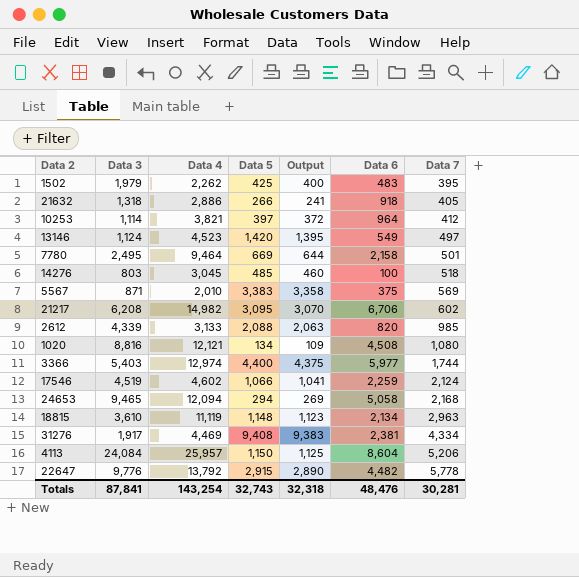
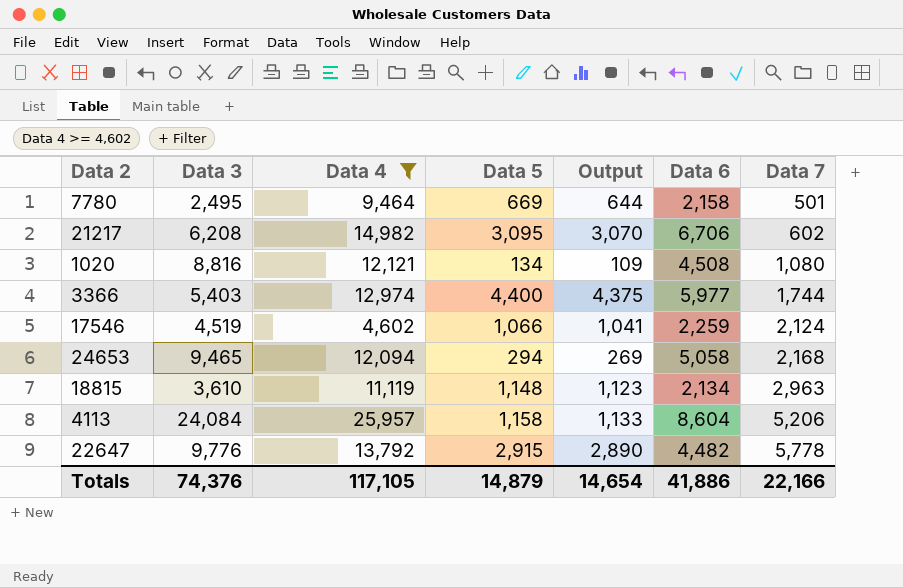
filter: none -> Data 4 >= 4,602
4113 | Data 5: 1,150 -> 1,158
4113 | Output: 1,125 -> 1,133
Totals | Data 3: 87,841 -> 74,376
Totals | Data 4: 143,254 -> 117,105
Totals | Data 5: 32,743 -> 14,879
Totals | Output: 32,318 -> 14,654
Totals | Data 6: 48,476 -> 41,886
Totals | Data 7: 30,281 -> 22,166

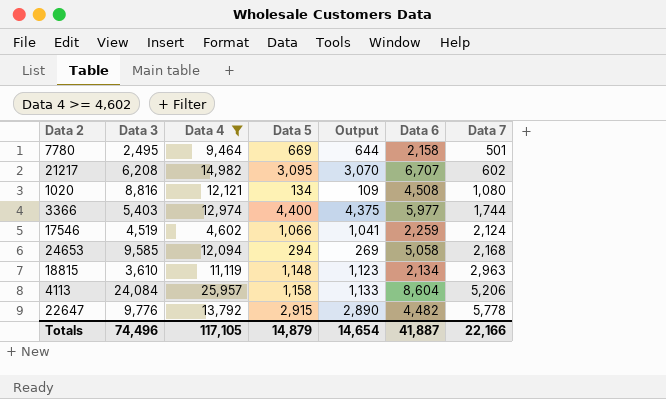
21217 | Data 6: 6,706 -> 6,707
24653 | Data 3: 9,465 -> 9,585
Totals | Data 3: 74,376 -> 74,496
Totals | Data 6: 41,886 -> 41,887

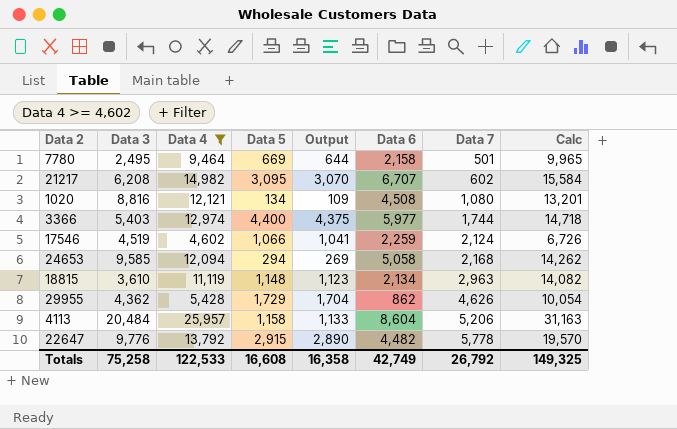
column Calc | formula: none -> [Data 4] + [Data 7]
row 29955: none -> 4,362 | 5,428 | 1,729 | 1,704 | 862 | 4,626 | 10,054
4113 | Data 3: 24,084 -> 20,484
Totals | Data 3: 74,496 -> 75,258
Totals | Data 4: 117,105 -> 122,533
Totals | Data 5: 14,879 -> 16,608
Totals | Output: 14,654 -> 16,358
Totals | Data 6: 41,887 -> 42,749
Totals | Data 7: 22,166 -> 26,792

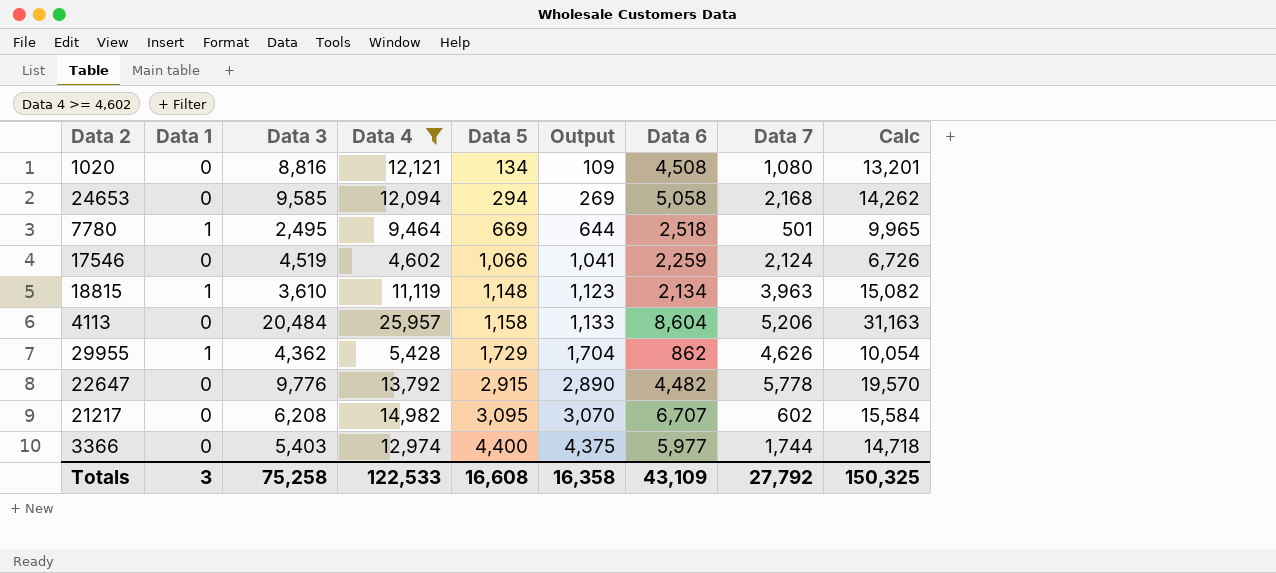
row order: Data 7 ascending -> Data 5 ascending
column Data 1 | position: none -> 2
7780 | Data 6: 2,158 -> 2,518
18815 | Data 7: 2,963 -> 3,963
18815 | Calc: 14,082 -> 15,082
Totals | Data 6: 42,749 -> 43,109
Totals | Data 7: 26,792 -> 27,792
Totals | Calc: 149,325 -> 150,325

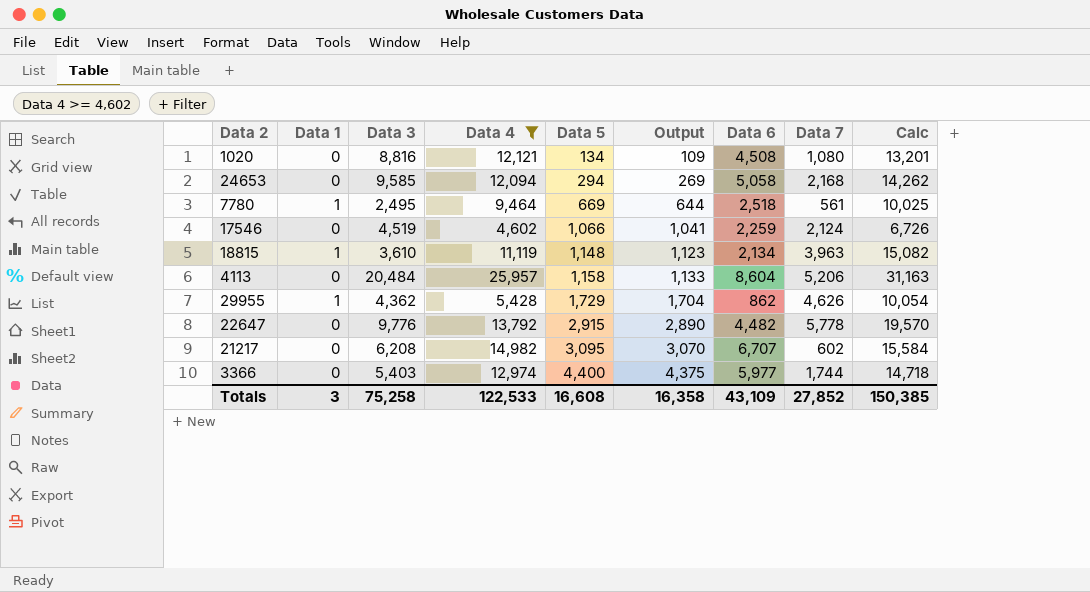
7780 | Data 7: 501 -> 561
7780 | Calc: 9,965 -> 10,025
Totals | Data 7: 27,792 -> 27,852
Totals | Calc: 150,325 -> 150,385

